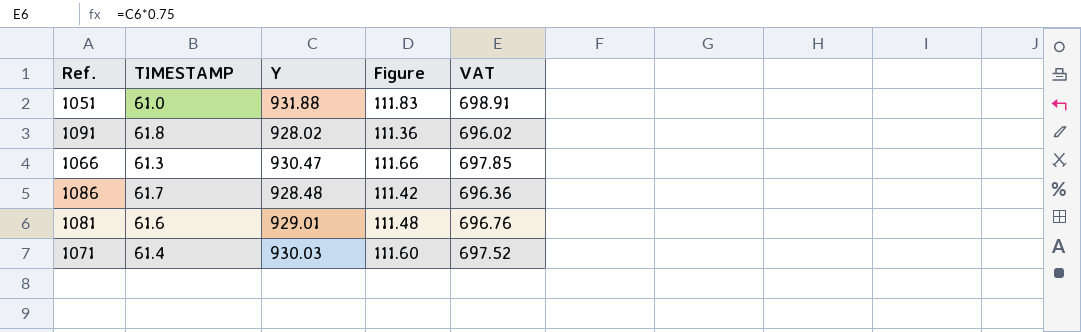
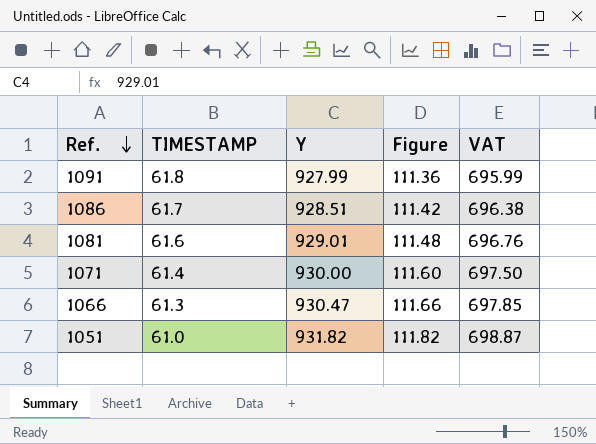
row order: none -> Ref. descending
1091 | Y: 928.02 -> 927.99
1091 | VAT: 696.02 -> 695.99
1086 | Y: 928.48 -> 928.51
1086 | VAT: 696.36 -> 696.38
1071 | Y: 930.03 -> 930.00
1071 | VAT: 697.52 -> 697.50
1051 | Y: 931.88 -> 931.82
1051 | Figure: 111.83 -> 111.82
1051 | VAT: 698.91 -> 698.87

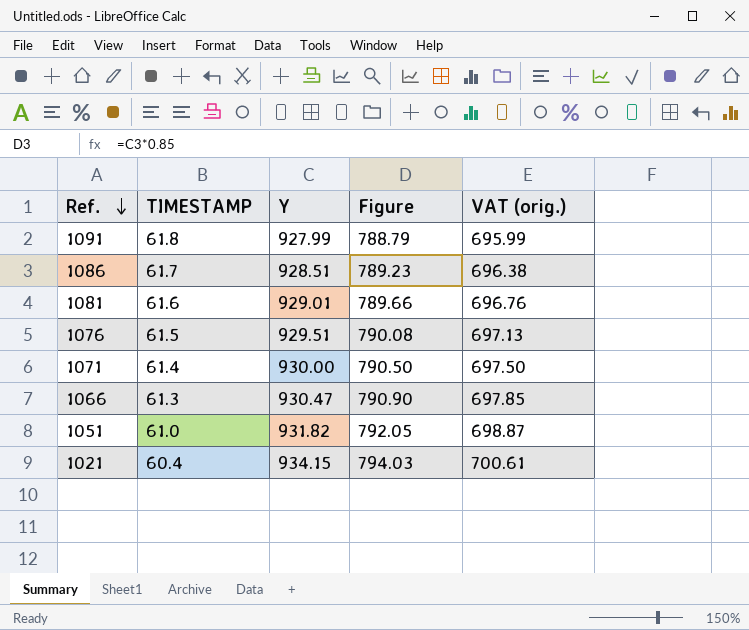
column Figure | formula: [Y] * 0.12 -> [Y] * 0.85
column name: VAT -> VAT (orig.)
row 1076: none -> 61.5 | 929.51 | 790.08 | 697.13
row 1021: none -> 60.4 | 934.15 | 794.03 | 700.61

